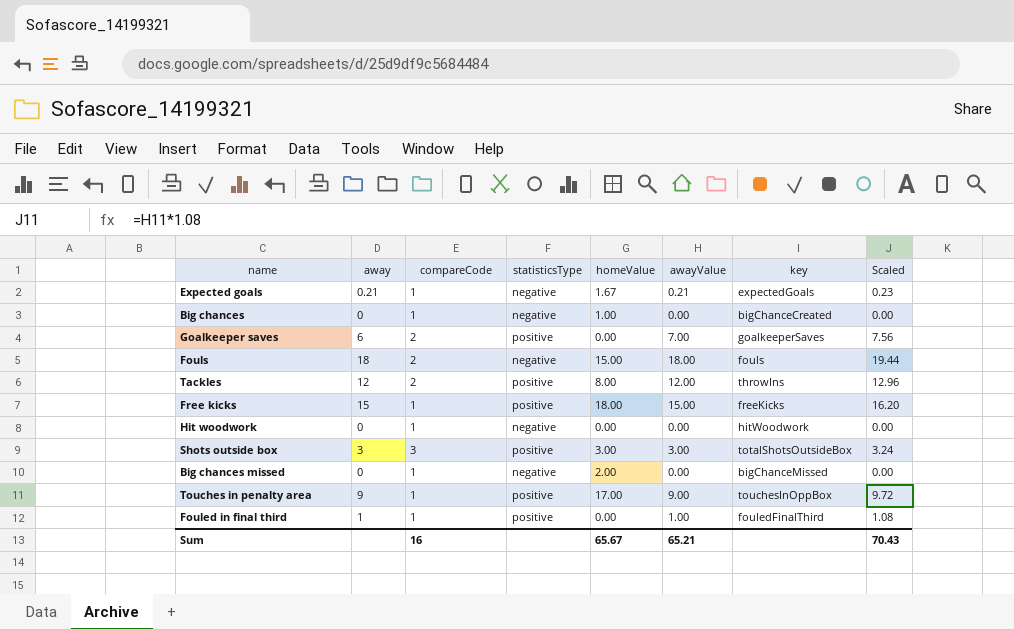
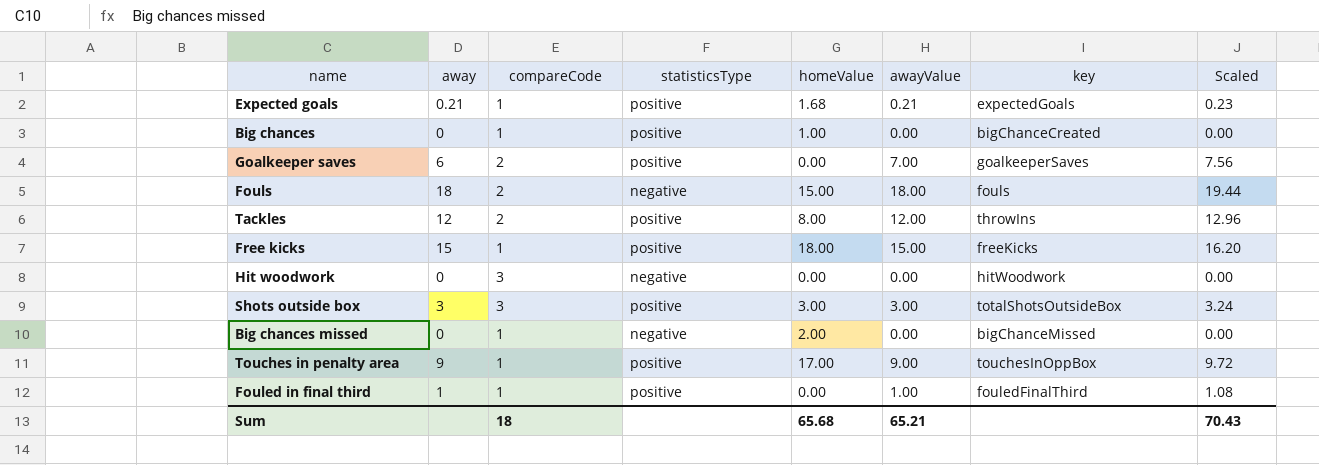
Expected goals | statisticsType: negative -> positive
Expected goals | homeValue: 1.67 -> 1.68
Big chances | statisticsType: negative -> positive
Hit woodwork | compareCode: 1 -> 3
Sum | compareCode: 16 -> 18
Sum | homeValue: 65.67 -> 65.68

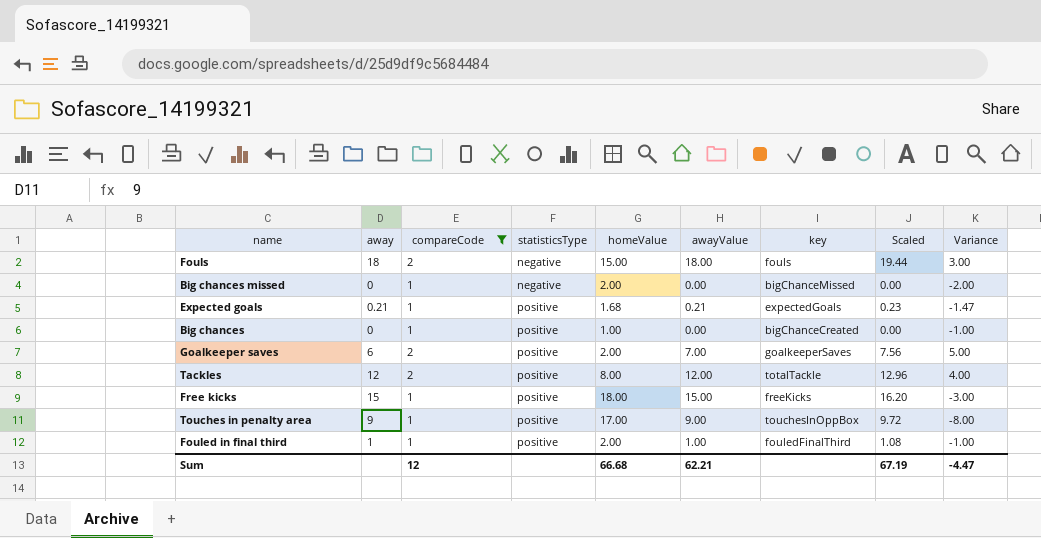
filter: none -> compareCode != 3
row order: none -> statisticsType ascending
column Variance | formula: none -> [awayValue] - [homeValue]
Goalkeeper saves | homeValue: 0.00 -> 2.00
Tackles | key: throwIns -> totalTackle
Fouled in final third | homeValue: 0.00 -> 2.00
Sum | compareCode: 18 -> 12
Sum | homeValue: 65.68 -> 66.68
Sum | awayValue: 65.21 -> 62.21
Sum | Scaled: 70.43 -> 67.19

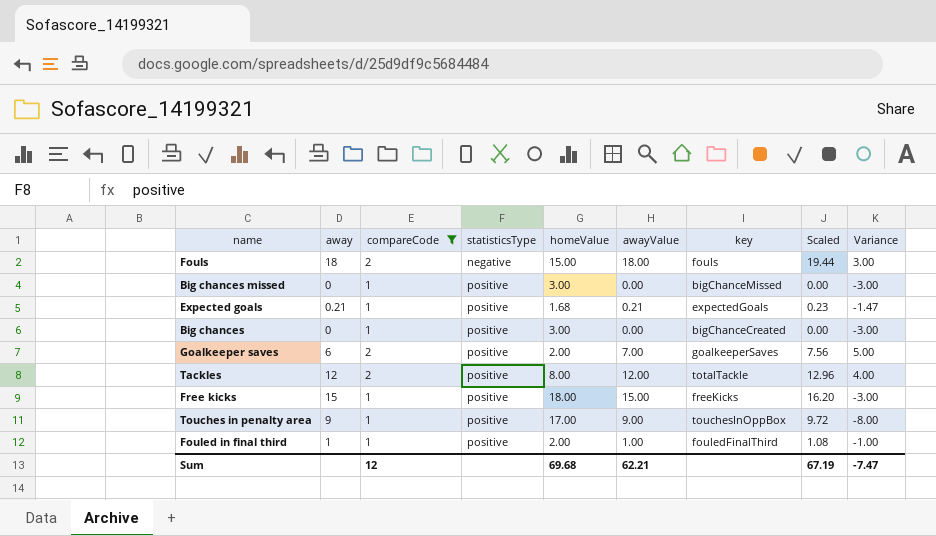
Big chances missed | statisticsType: negative -> positive
Big chances missed | homeValue: 2.00 -> 3.00
Big chances missed | Variance: -2.00 -> -3.00
Big chances | homeValue: 1.00 -> 3.00
Big chances | Variance: -1.00 -> -3.00
Sum | homeValue: 66.68 -> 69.68
Sum | Variance: -4.47 -> -7.47

